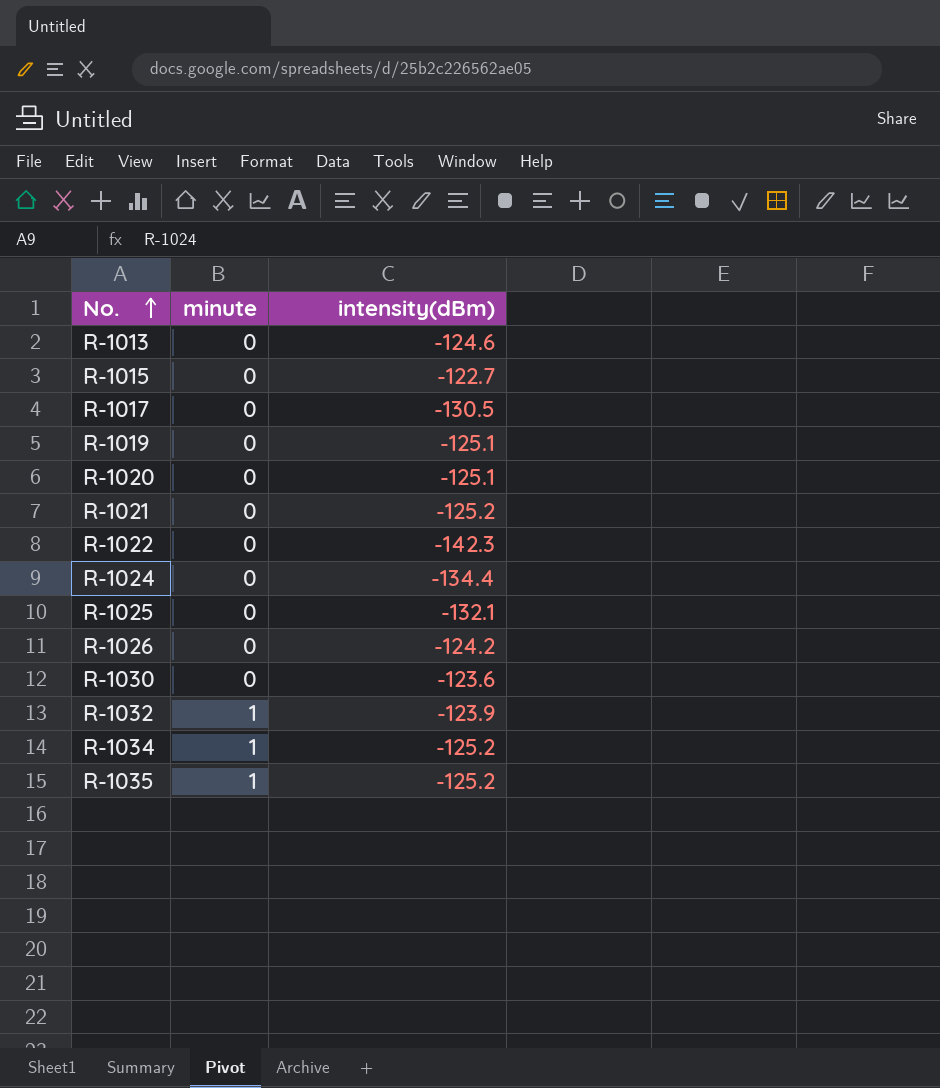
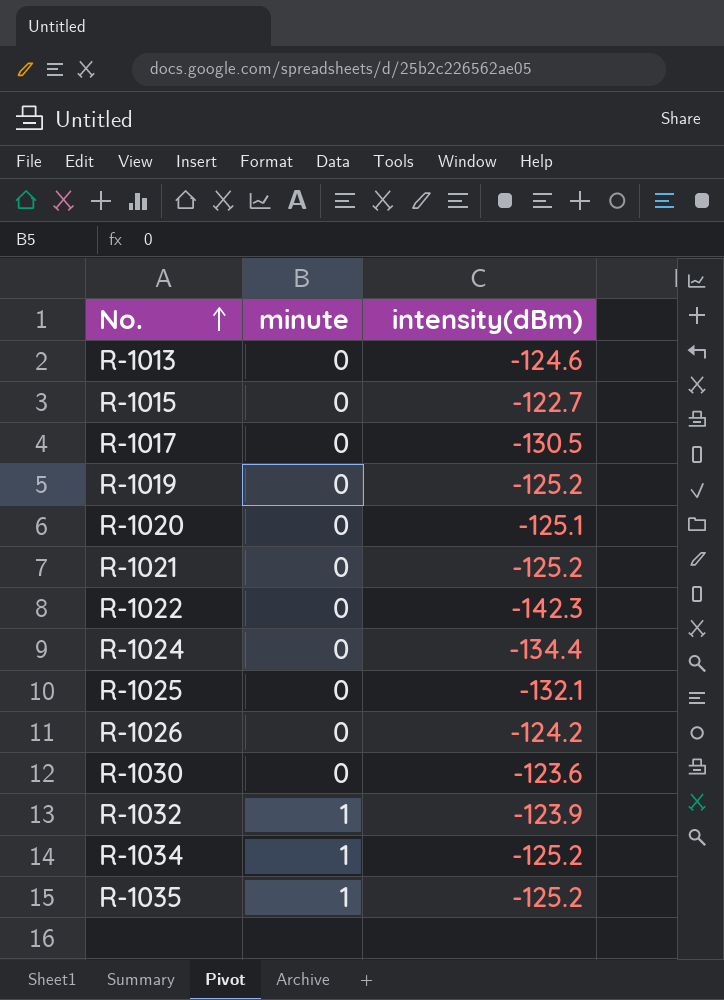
R-1019 | intensity(dBm): -125.1 -> -125.2

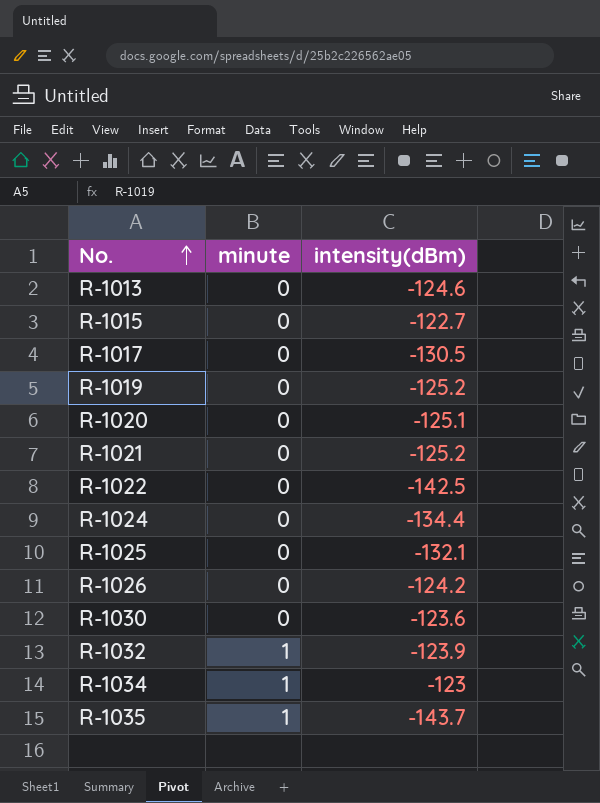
R-1022 | intensity(dBm): -142.3 -> -142.5
R-1034 | intensity(dBm): -125.2 -> -123
R-1035 | intensity(dBm): -125.2 -> -143.7

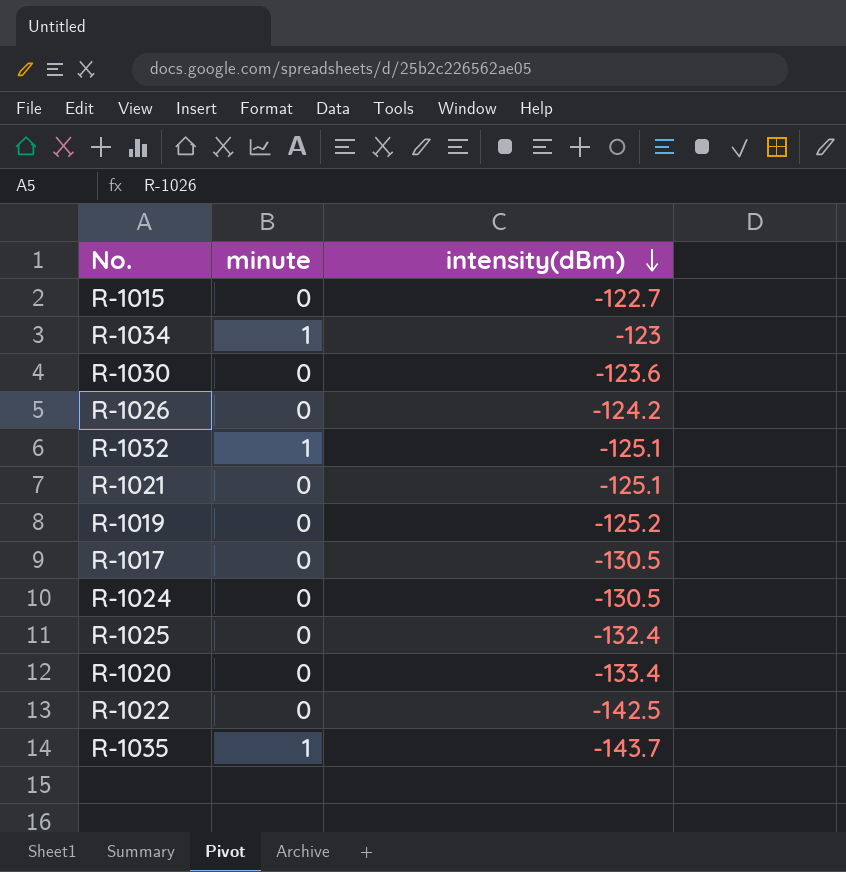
row order: No. ascending -> intensity(dBm) descending
row R-1013: 0 | -124.6 -> none
R-1032 | intensity(dBm): -123.9 -> -125.1
R-1021 | intensity(dBm): -125.2 -> -125.1
R-1024 | intensity(dBm): -134.4 -> -130.5
R-1025 | intensity(dBm): -132.1 -> -132.4
R-1020 | intensity(dBm): -125.1 -> -133.4

